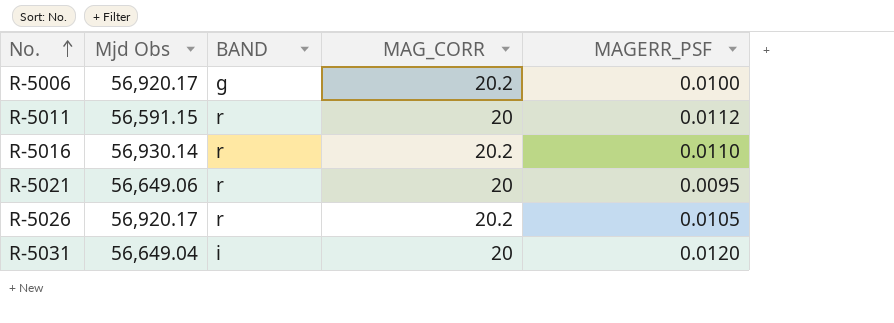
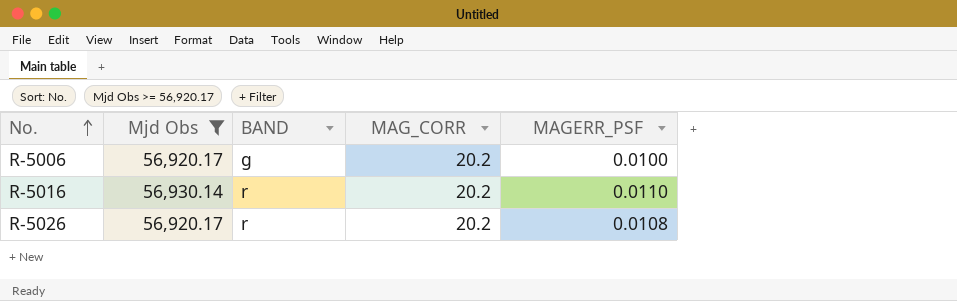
filter: none -> Mjd Obs >= 56,920.17
R-5026 | MAGERR_PSF: 0.0105 -> 0.0108

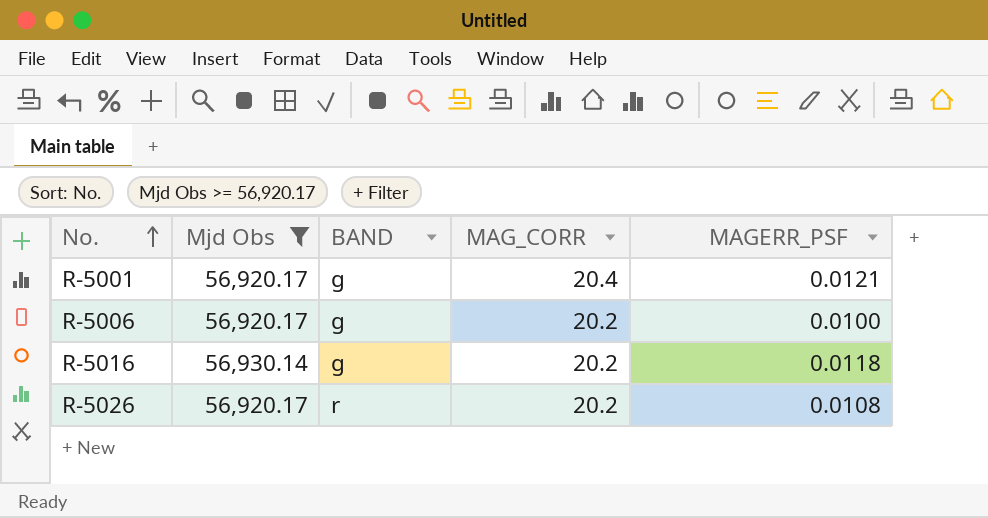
row R-5001: none -> 56,920.17 | g | 20.4 | 0.0121
R-5016 | BAND: r -> g
R-5016 | MAGERR_PSF: 0.0110 -> 0.0118

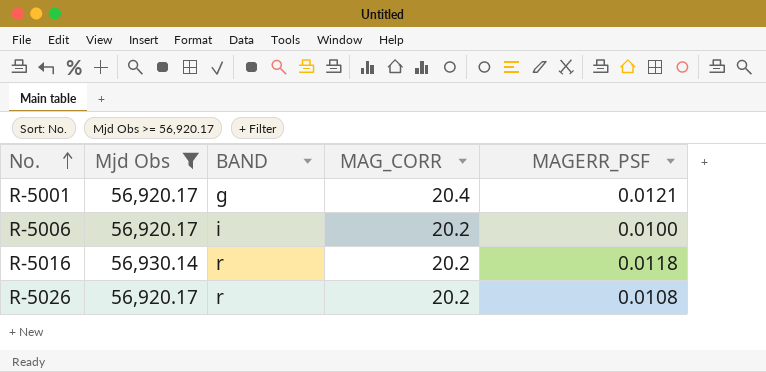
R-5006 | BAND: g -> i
R-5016 | BAND: g -> r

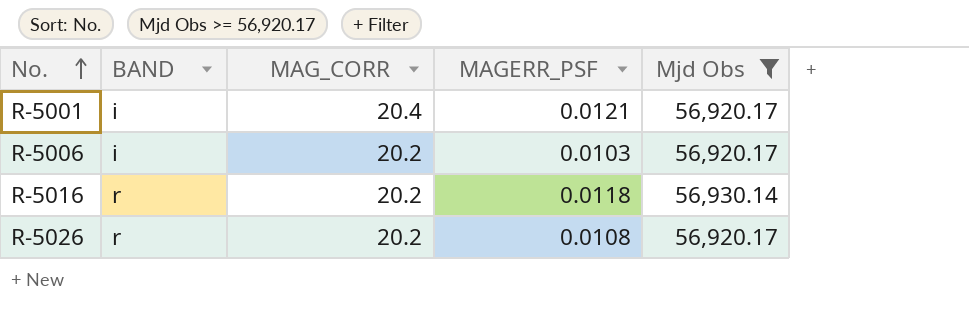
column Mjd Obs | position: 2 -> 5
R-5001 | BAND: g -> i
R-5006 | MAGERR_PSF: 0.0100 -> 0.0103

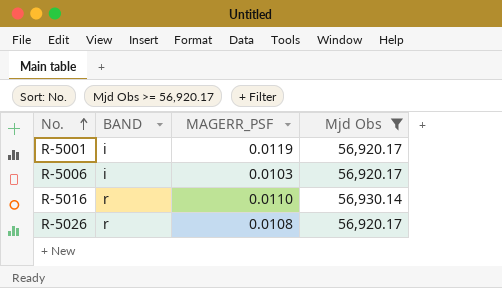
column MAG_CORR | position: 3 -> none
R-5001 | MAGERR_PSF: 0.0121 -> 0.0119
R-5016 | MAGERR_PSF: 0.0118 -> 0.0110

